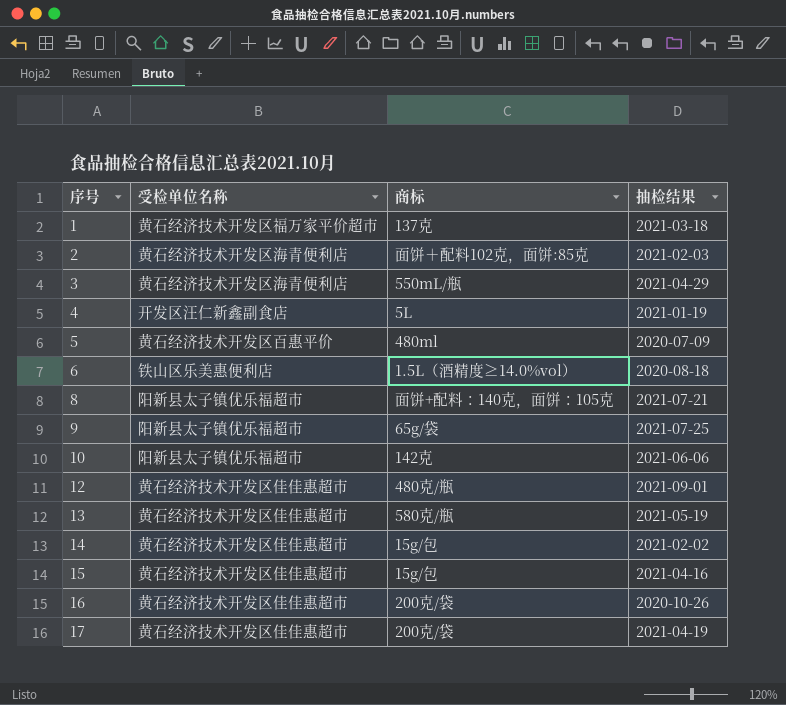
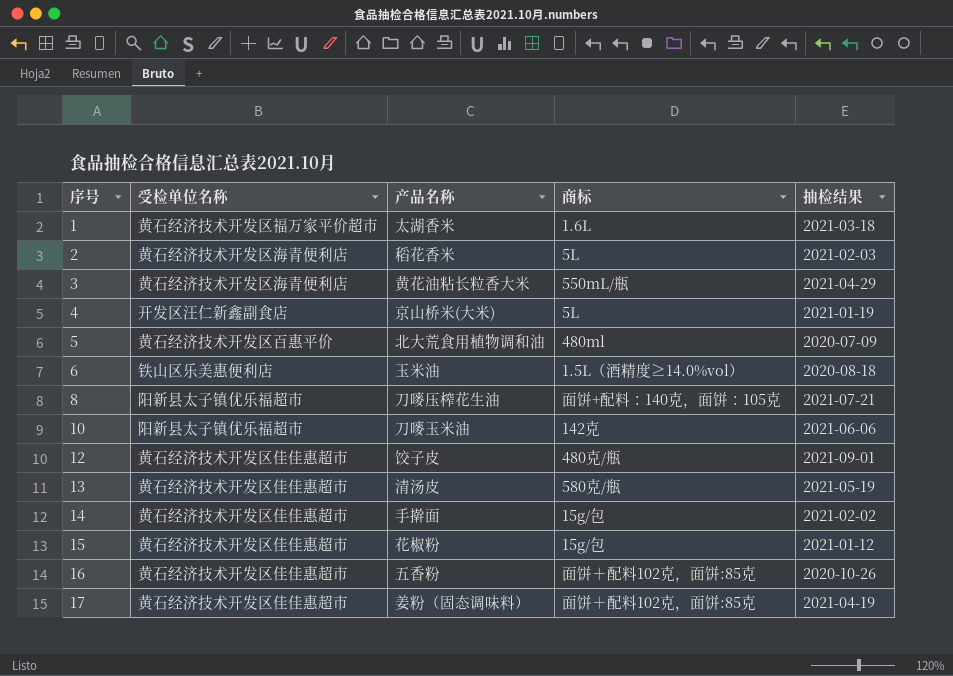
column 产品名称 | position: none -> 3
row 9: 阳新县太子镇优乐福超市 | 65g/袋 | 2021-07-25 -> none
1 | 商标: 137克 -> 1.6L
2 | 商标: 面饼＋配料102克，面饼:85克 -> 5L
15 | 抽检结果: 2021-04-16 -> 2021-01-12
16 | 商标: 200克/袋 -> 面饼＋配料102克，面饼:85克
17 | 商标: 200克/袋 -> 面饼＋配料102克，面饼:85克

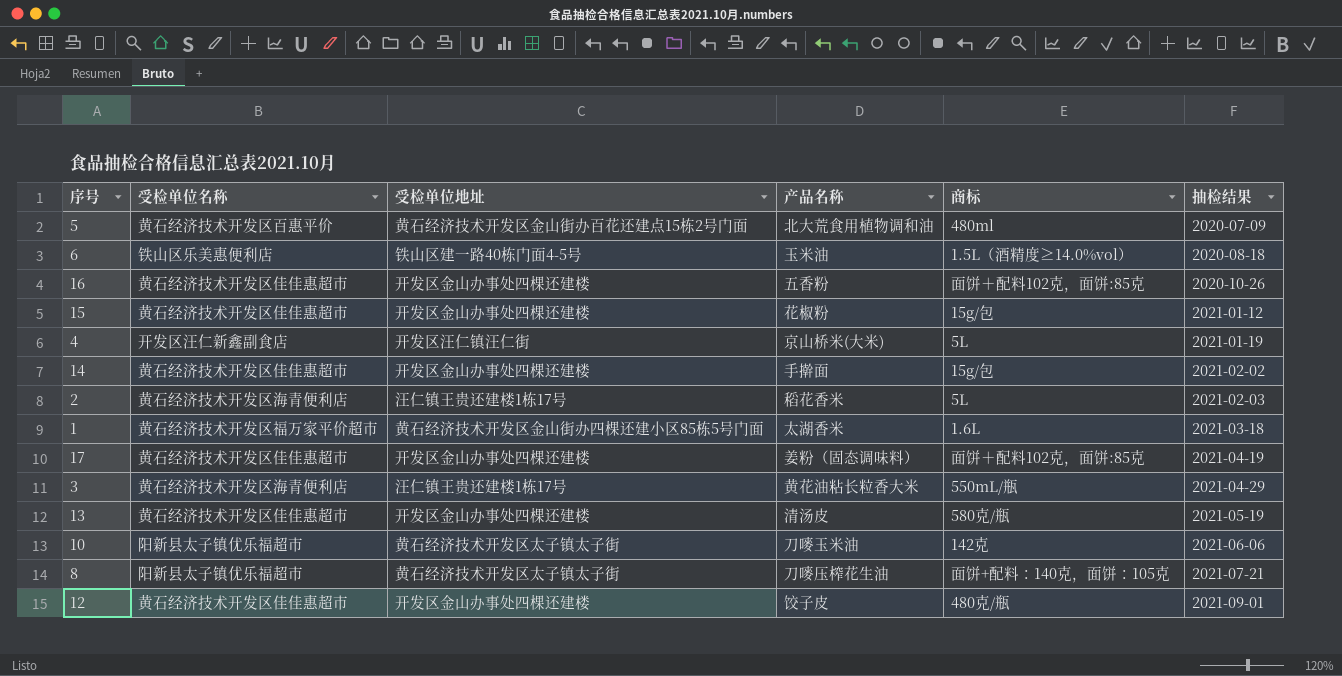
row order: 序号 ascending -> 抽检结果 ascending
column 受检单位地址 | position: none -> 3

